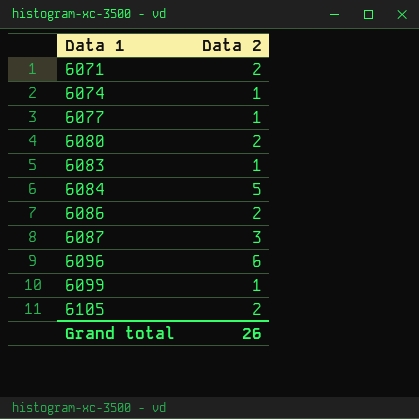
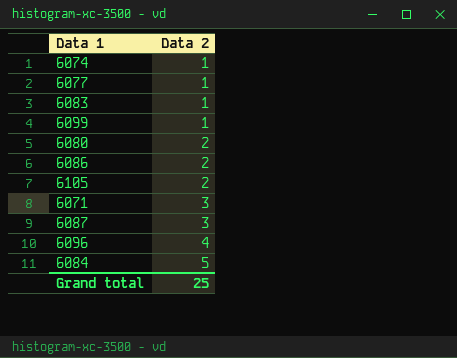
row order: Data 1 ascending -> Data 2 ascending
6071 | Data 2: 2 -> 3
6096 | Data 2: 6 -> 4
Grand total | Data 2: 26 -> 25

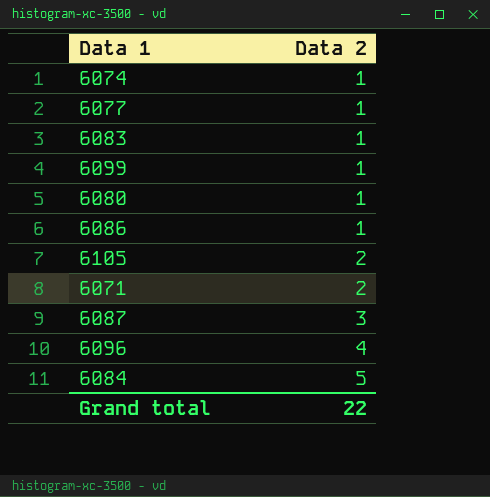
6080 | Data 2: 2 -> 1
6086 | Data 2: 2 -> 1
6071 | Data 2: 3 -> 2
Grand total | Data 2: 25 -> 22

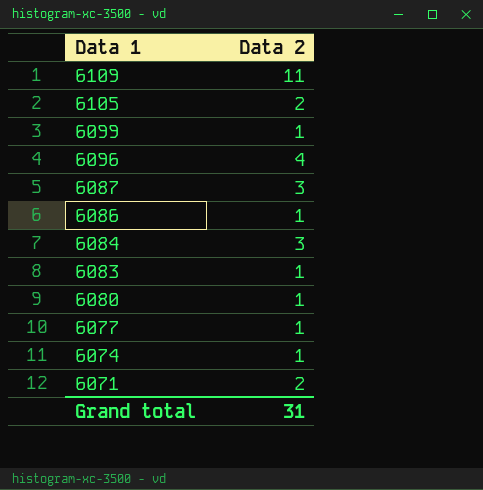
row order: Data 2 ascending -> Data 1 descending
row 6109: none -> 11
6084 | Data 2: 5 -> 3
Grand total | Data 2: 22 -> 31

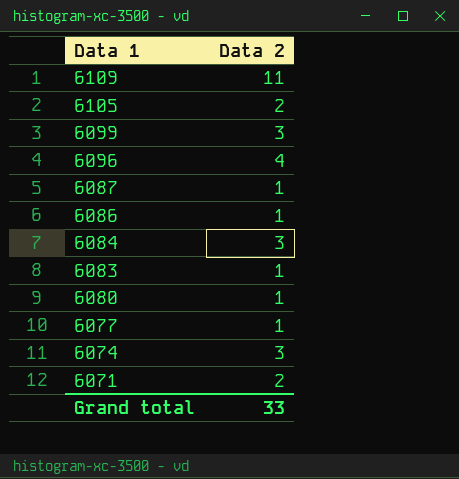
6099 | Data 2: 1 -> 3
6087 | Data 2: 3 -> 1
6074 | Data 2: 1 -> 3
Grand total | Data 2: 31 -> 33

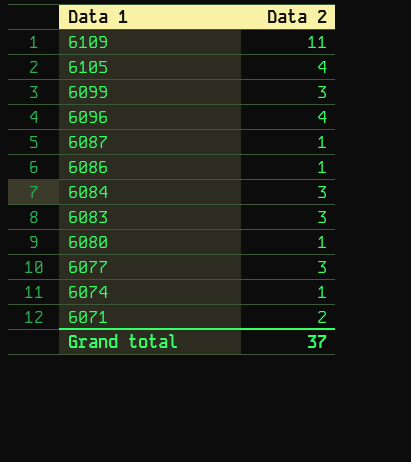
6105 | Data 2: 2 -> 4
6083 | Data 2: 1 -> 3
6077 | Data 2: 1 -> 3
6074 | Data 2: 3 -> 1
Grand total | Data 2: 33 -> 37

